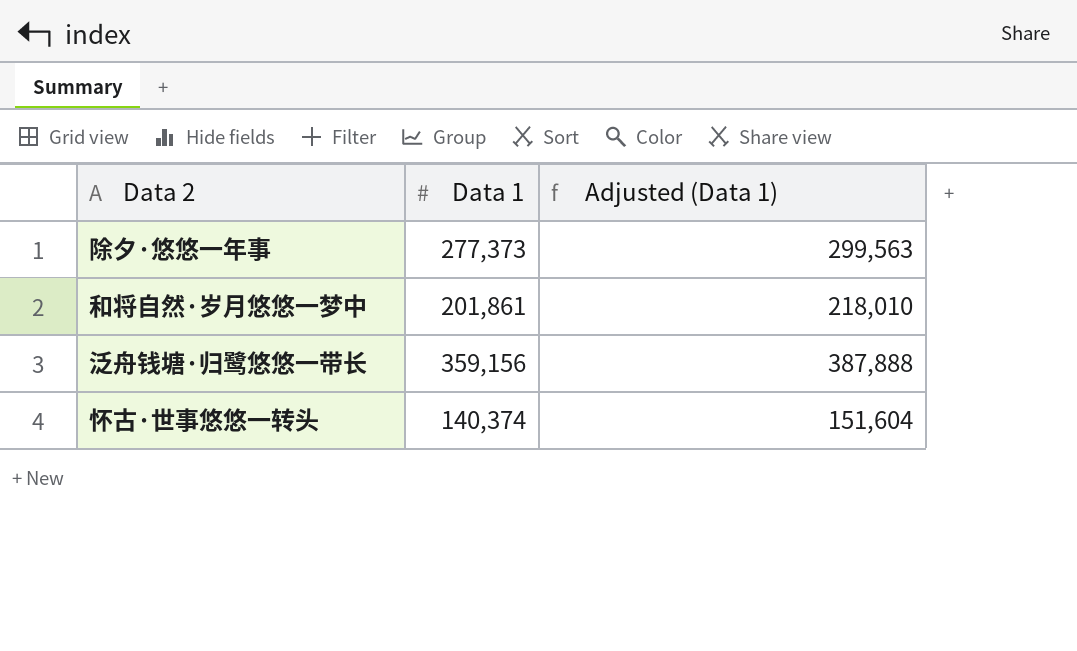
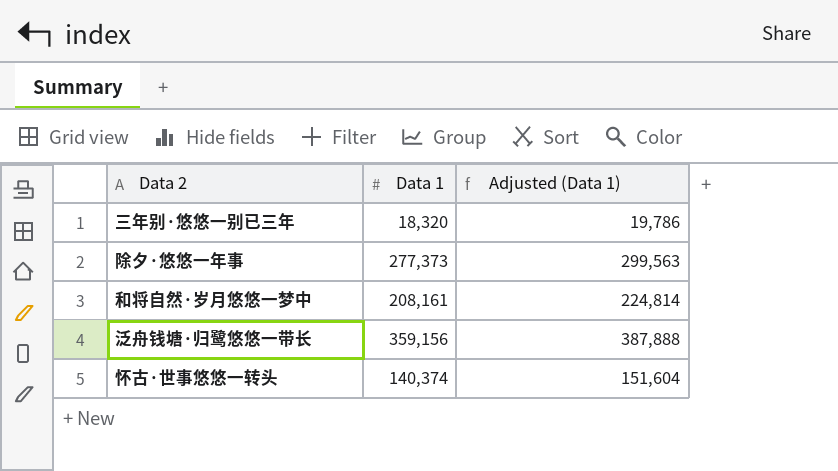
row 三年别·悠悠一别已三年: none -> 18,320 | 19,786
和将自然·岁月悠悠一梦中 | Data 1: 201,861 -> 208,161
和将自然·岁月悠悠一梦中 | Adjusted (Data 1): 218,010 -> 224,814

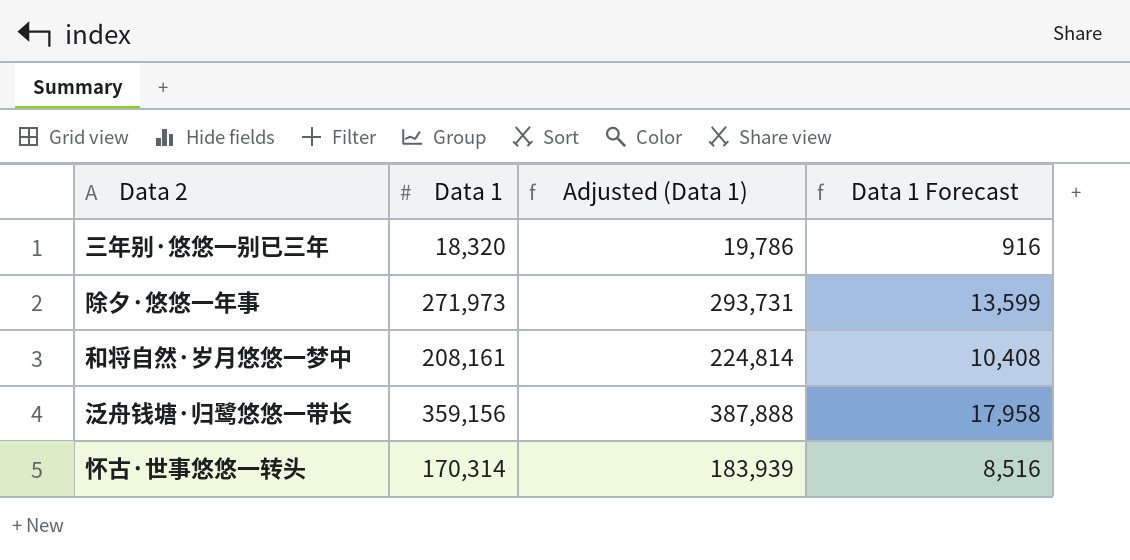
column Data 1 Forecast | formula: none -> [Data 1] * 0.05
除夕·悠悠一年事 | Data 1: 277,373 -> 271,973
除夕·悠悠一年事 | Adjusted (Data 1): 299,563 -> 293,731
怀古·世事悠悠一转头 | Data 1: 140,374 -> 170,314
怀古·世事悠悠一转头 | Adjusted (Data 1): 151,604 -> 183,939

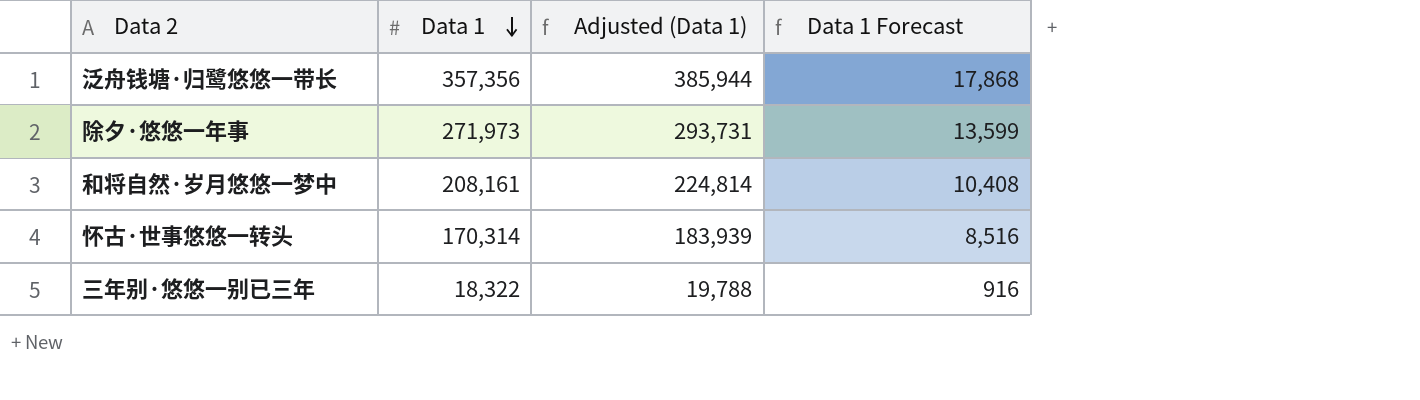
row order: none -> Data 1 descending
泛舟钱塘·归鹭悠悠一带长 | Data 1: 359,156 -> 357,356
泛舟钱塘·归鹭悠悠一带长 | Adjusted (Data 1): 387,888 -> 385,944
泛舟钱塘·归鹭悠悠一带长 | Data 1 Forecast: 17,958 -> 17,868
三年别·悠悠一别已三年 | Data 1: 18,320 -> 18,322
三年别·悠悠一别已三年 | Adjusted (Data 1): 19,786 -> 19,788

